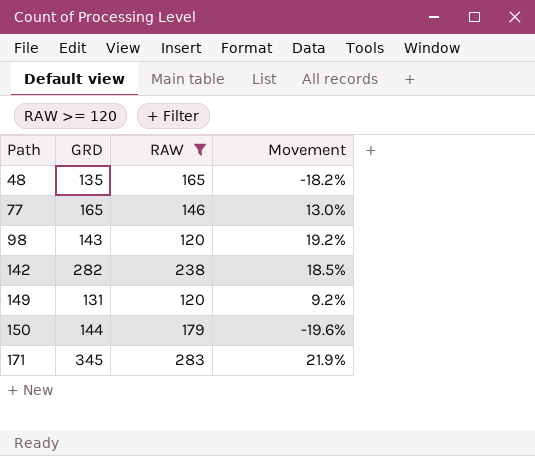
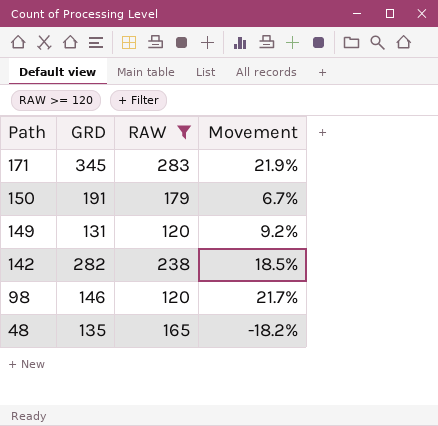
row order: Path ascending -> Path descending
row 77: 165 | 146 | 13.0% -> none
150 | GRD: 144 -> 191
150 | Movement: -19.6% -> 6.7%
98 | GRD: 143 -> 146
98 | Movement: 19.2% -> 21.7%

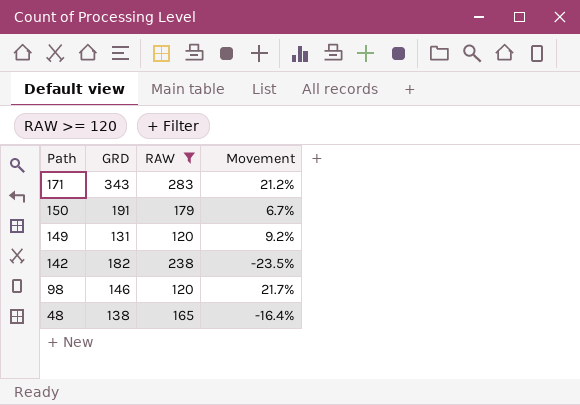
171 | GRD: 345 -> 343
171 | Movement: 21.9% -> 21.2%
142 | GRD: 282 -> 182
142 | Movement: 18.5% -> -23.5%
48 | GRD: 135 -> 138
48 | Movement: -18.2% -> -16.4%

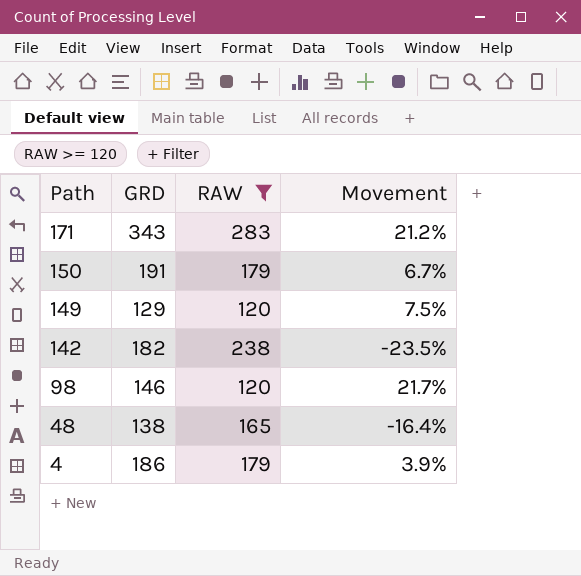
149 | GRD: 131 -> 129
149 | Movement: 9.2% -> 7.5%
row 4: none -> 186 | 179 | 3.9%

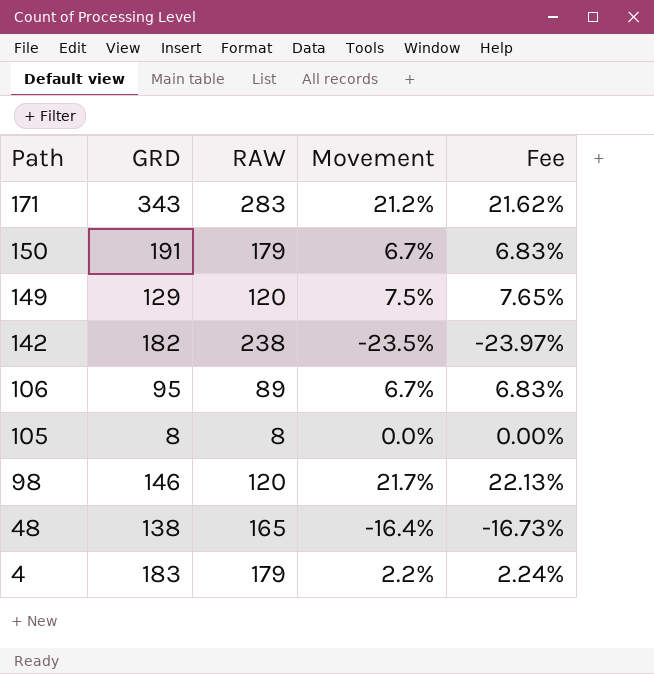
filter: RAW >= 120 -> none
column Fee | formula: none -> [Movement] * 1.02
4 | GRD: 186 -> 183
4 | Movement: 3.9% -> 2.2%

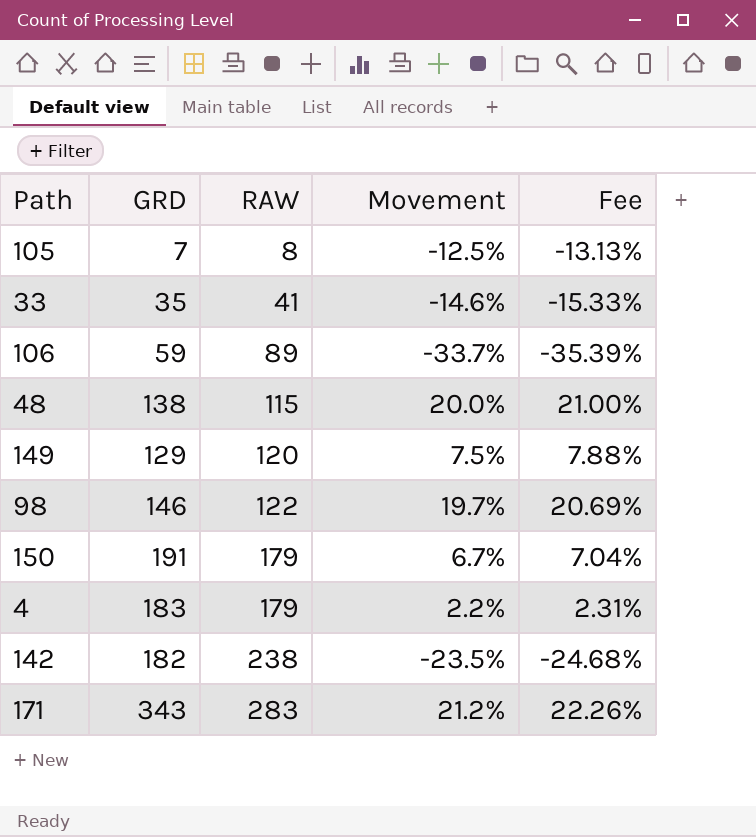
row order: Path descending -> RAW ascending
column Fee | formula: [Movement] * 1.02 -> [Movement] * 1.05
105 | GRD: 8 -> 7
105 | Movement: 0.0% -> -12.5%
row 33: none -> 35 | 41 | -14.6% | -15.33%
106 | GRD: 95 -> 59
106 | Movement: 6.7% -> -33.7%
48 | RAW: 165 -> 115
48 | Movement: -16.4% -> 20.0%
98 | RAW: 120 -> 122
98 | Movement: 21.7% -> 19.7%

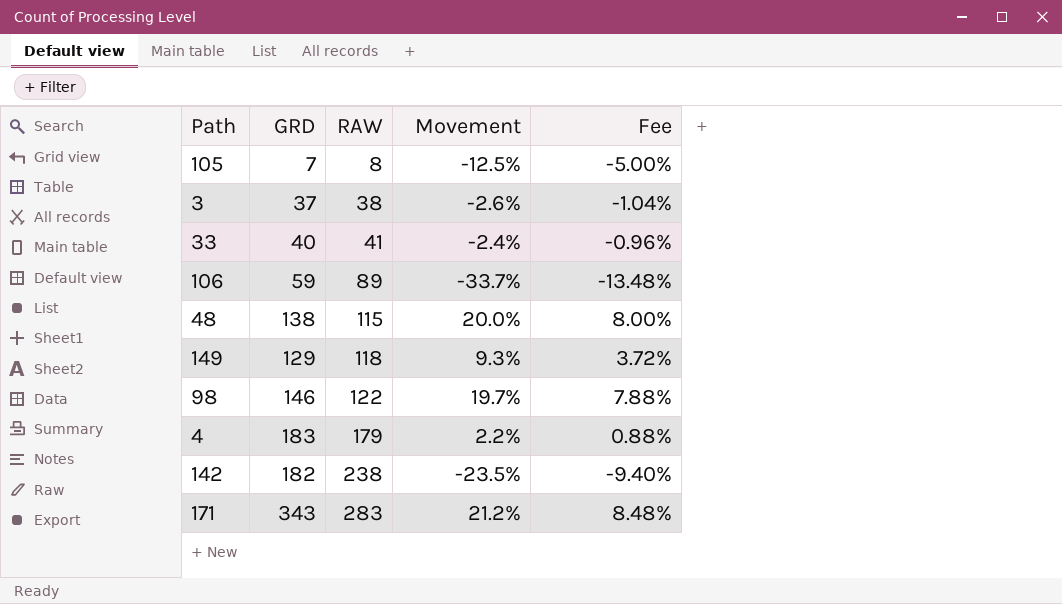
column Fee | formula: [Movement] * 1.05 -> [Movement] * 0.4
row 150: 191 | 179 | 6.7% | 7.04% -> none
row 3: none -> 37 | 38 | -2.6% | -1.04%
33 | GRD: 35 -> 40
33 | Movement: -14.6% -> -2.4%
149 | RAW: 120 -> 118
149 | Movement: 7.5% -> 9.3%

